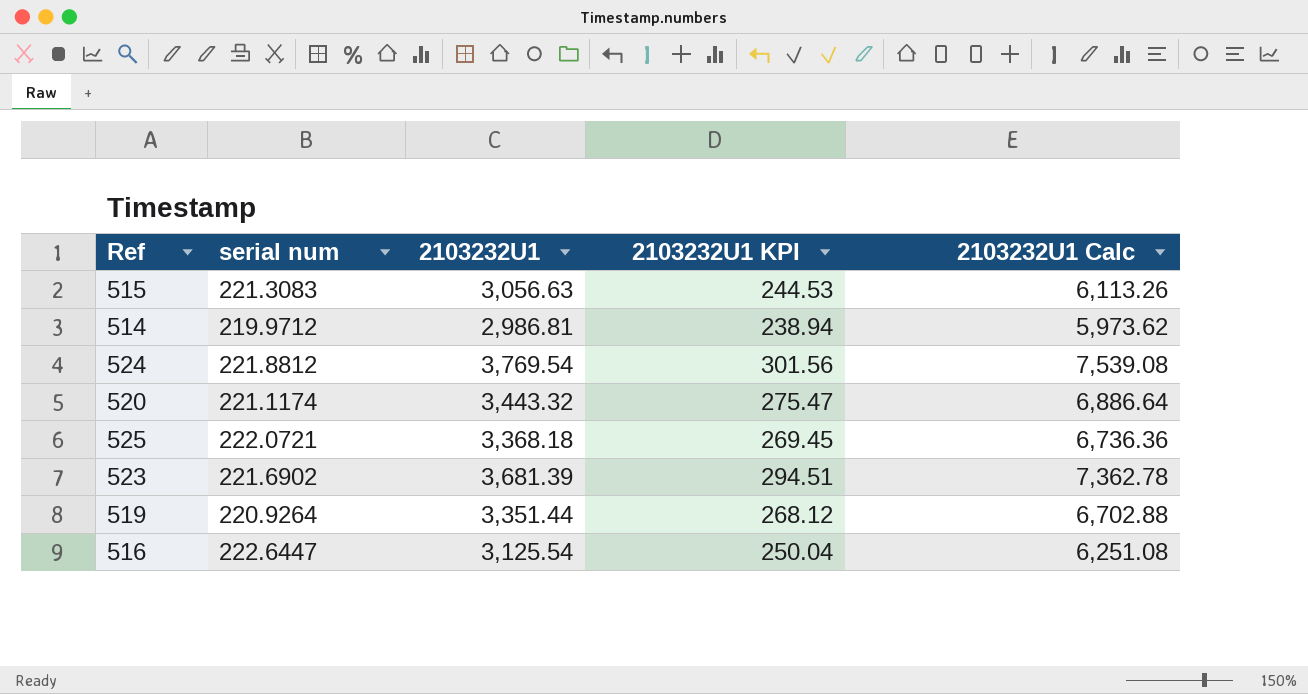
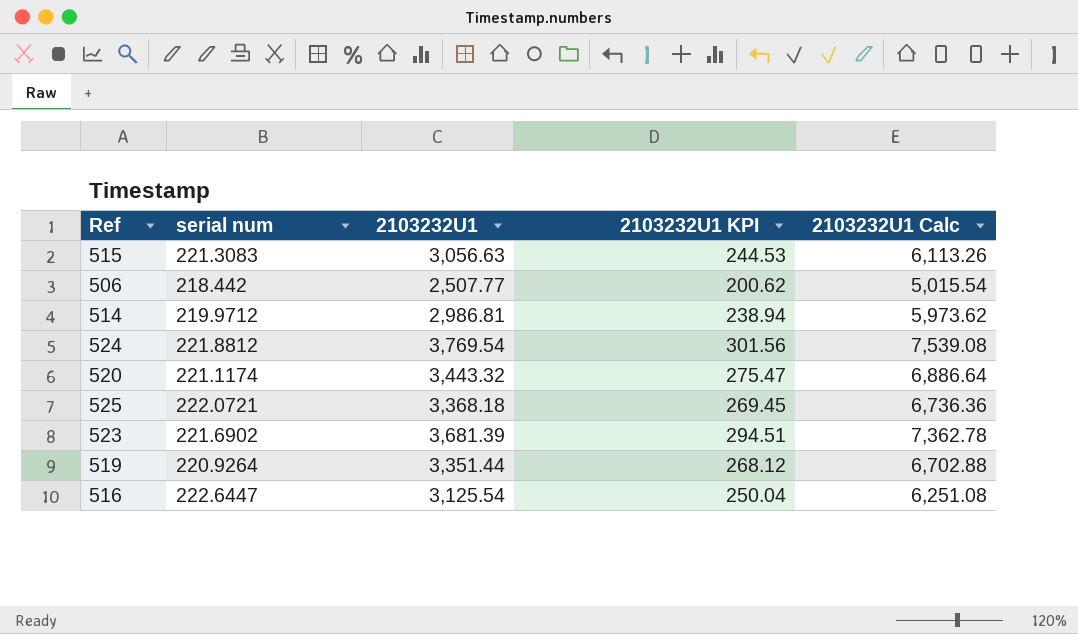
row 506: none -> 218.442 | 2,507.77 | 200.62 | 5,015.54

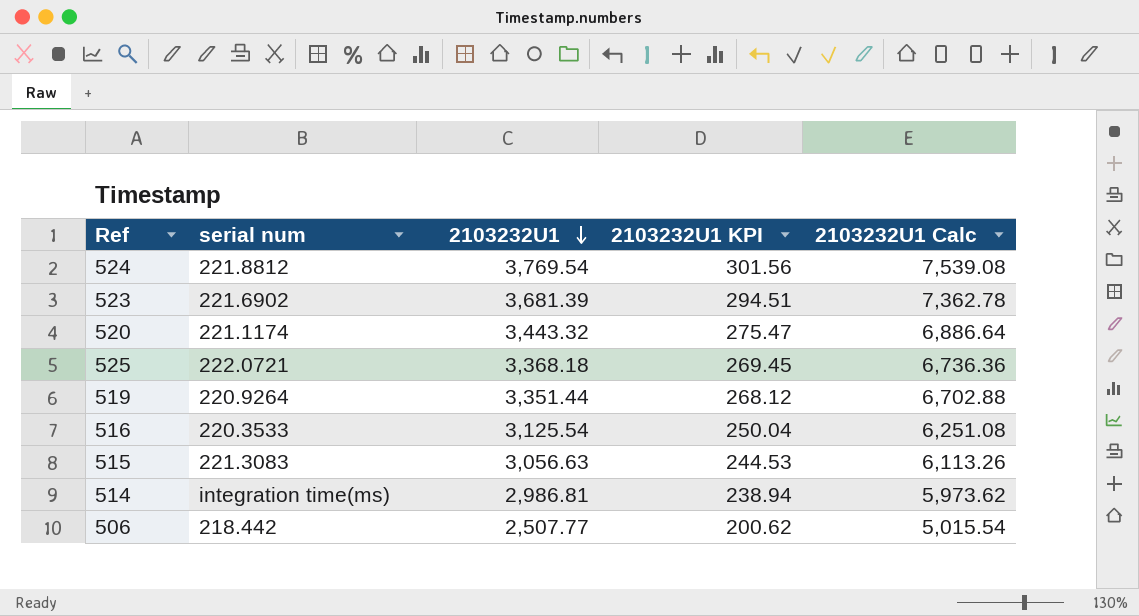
row order: none -> 2103232U1 descending
516 | serial num: 222.6447 -> 220.3533
514 | serial num: 219.9712 -> integration time(ms)

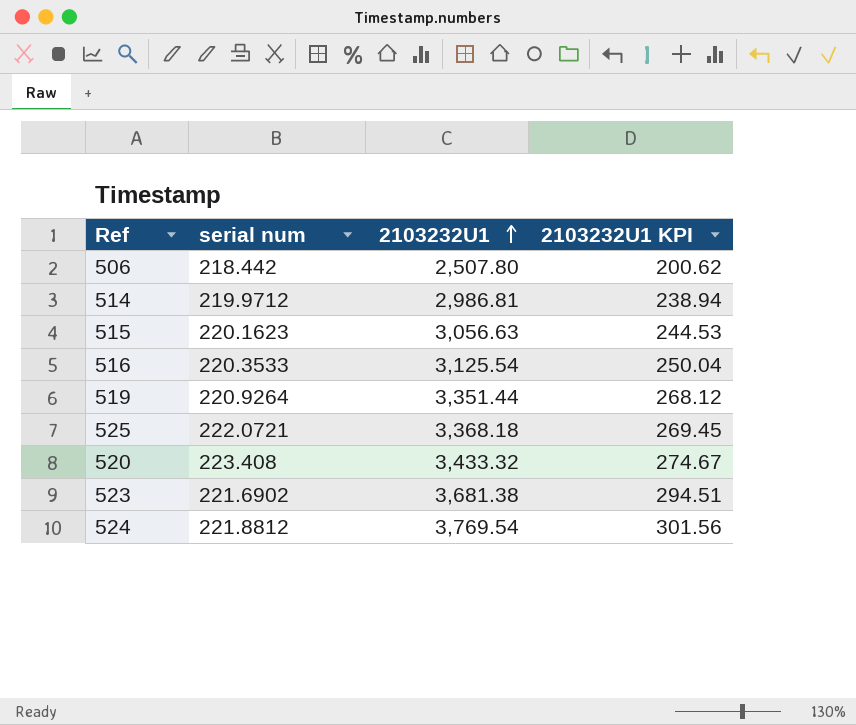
row order: 2103232U1 descending -> 2103232U1 ascending
column 2103232U1 Calc | formula: [2103232U1] * 2 -> none
506 | 2103232U1: 2,507.77 -> 2,507.80
514 | serial num: integration time(ms) -> 219.9712
515 | serial num: 221.3083 -> 220.1623
520 | serial num: 221.1174 -> 223.408
520 | 2103232U1: 3,443.32 -> 3,433.32
520 | 2103232U1 KPI: 275.47 -> 274.67
523 | 2103232U1: 3,681.39 -> 3,681.38

